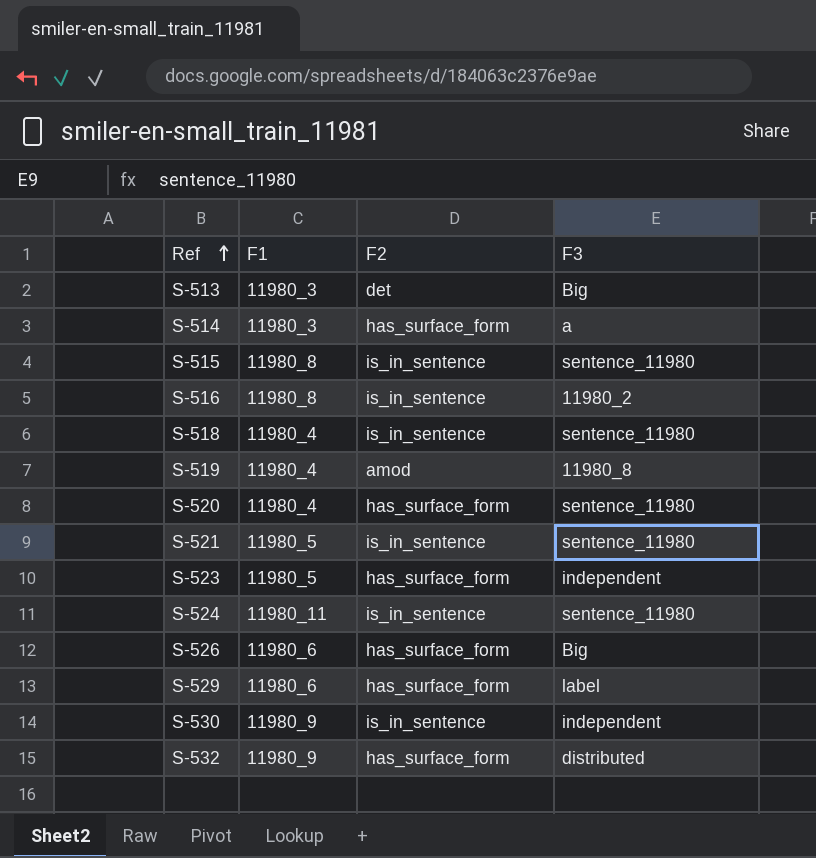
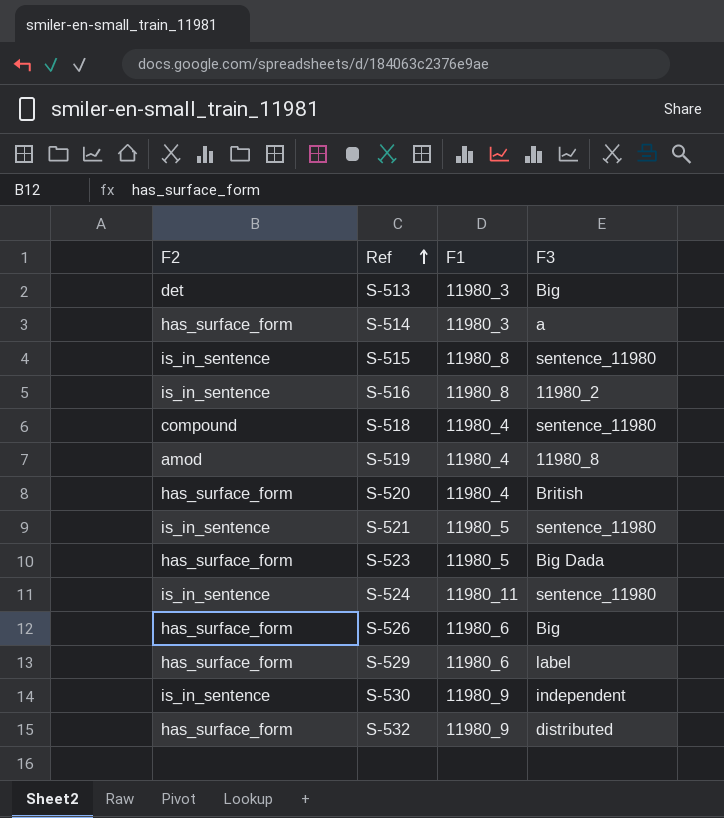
column F2 | position: 3 -> 1
S-518 | F2: is_in_sentence -> compound
S-520 | F3: sentence_11980 -> British
S-523 | F3: independent -> Big Dada

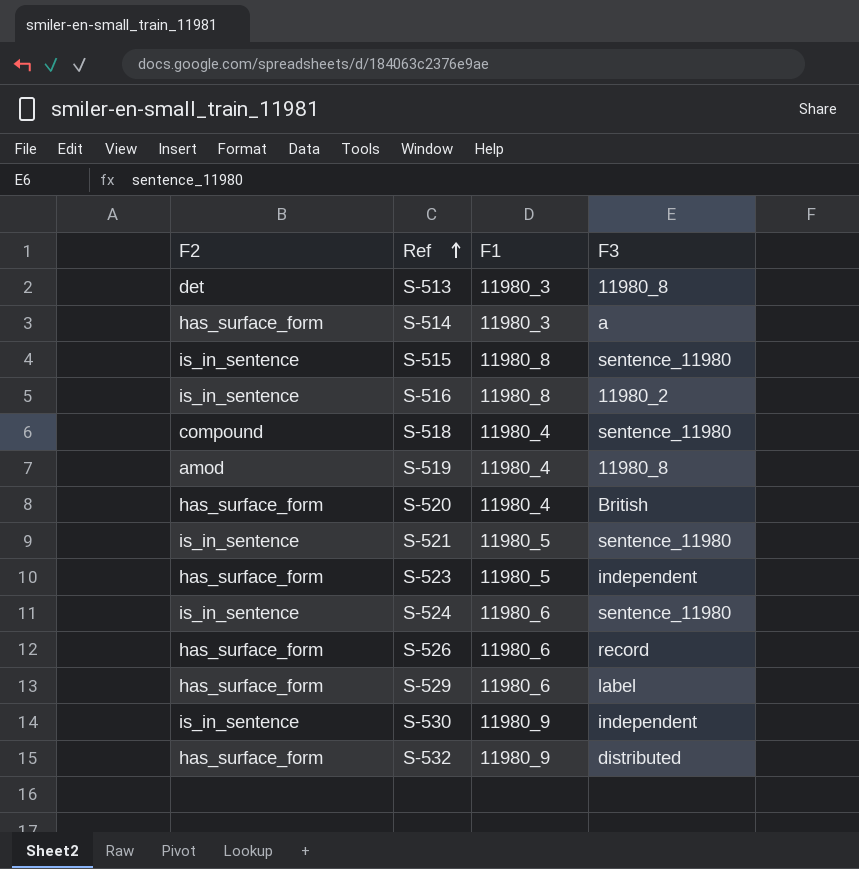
S-513 | F3: Big -> 11980_8
S-523 | F3: Big Dada -> independent
S-524 | F1: 11980_11 -> 11980_6
S-526 | F3: Big -> record

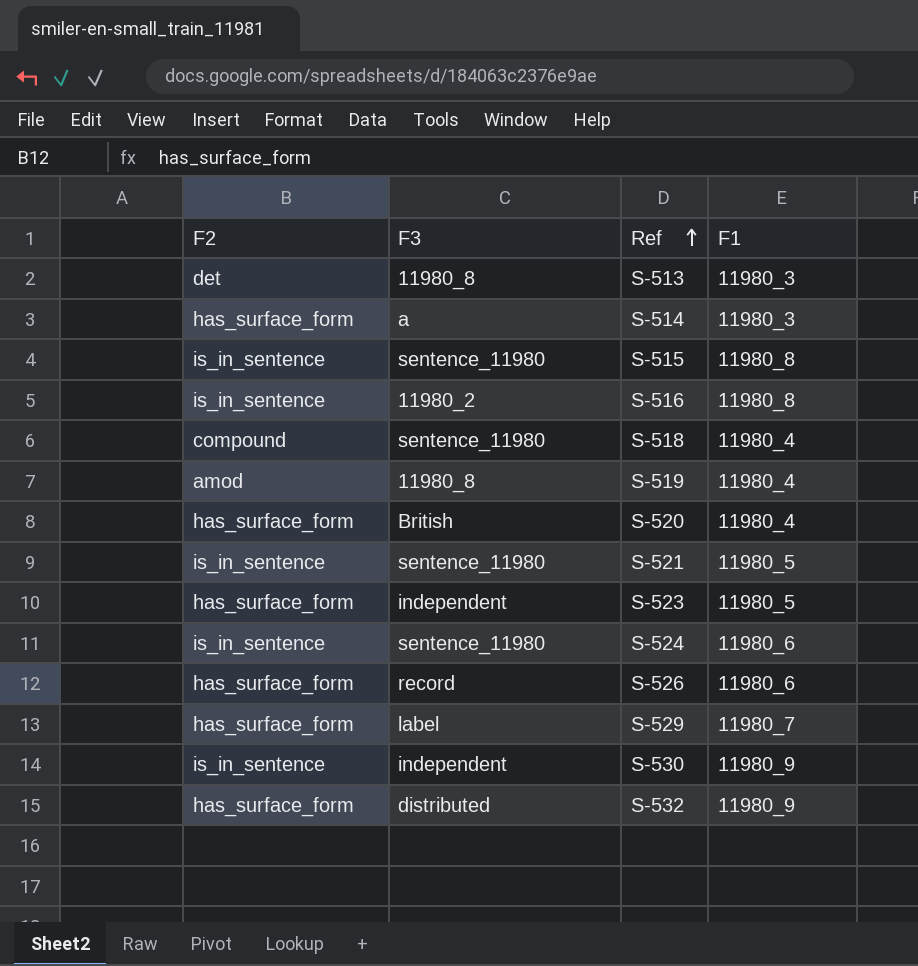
column F3 | position: 4 -> 2
S-529 | F1: 11980_6 -> 11980_7

